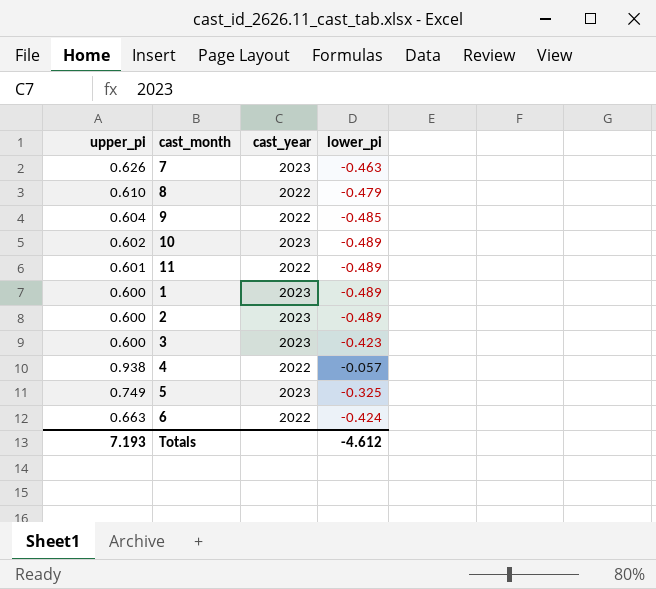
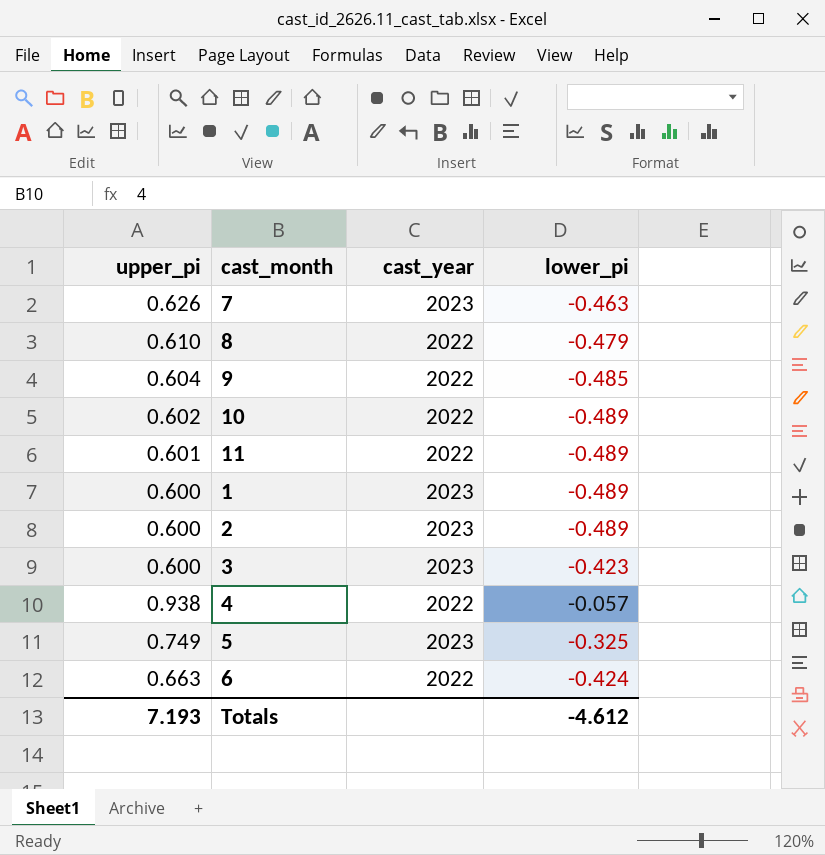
10 | cast_year: 2023 -> 2022

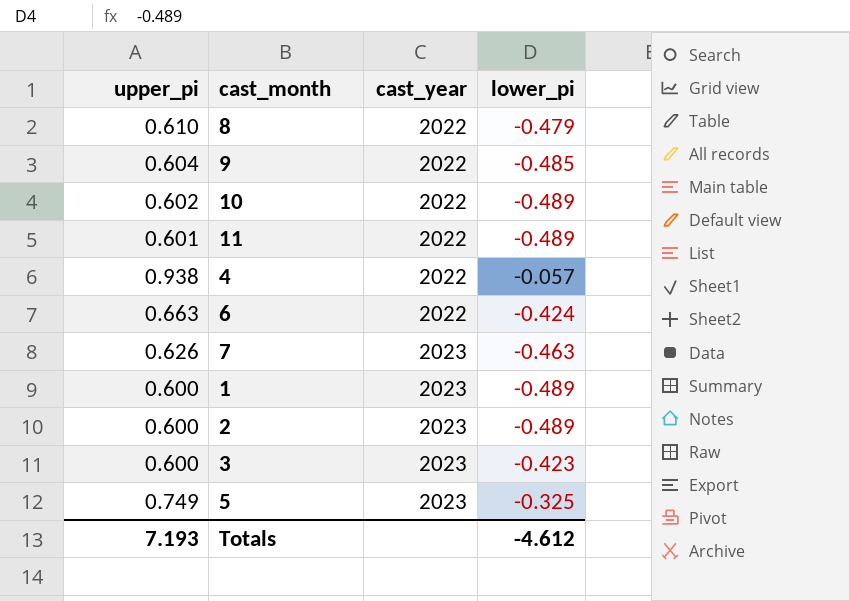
row order: none -> cast_year ascending

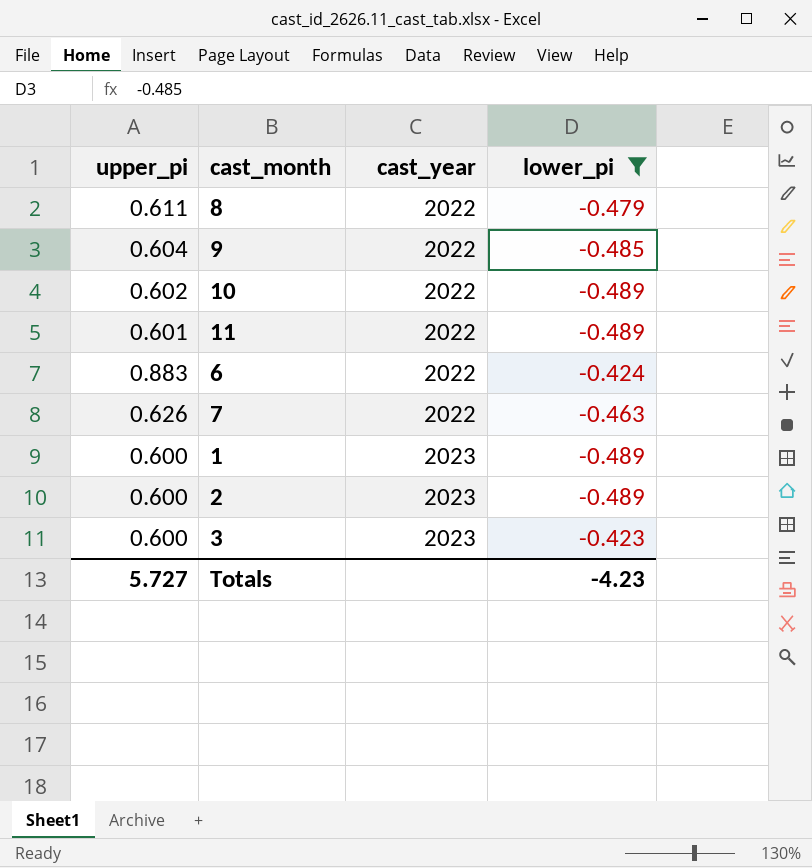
filter: none -> lower_pi <= -0.423
8 | upper_pi: 0.610 -> 0.611
6 | upper_pi: 0.663 -> 0.883
7 | cast_year: 2023 -> 2022
Totals | upper_pi: 7.193 -> 5.727
Totals | lower_pi: -4.612 -> -4.23

